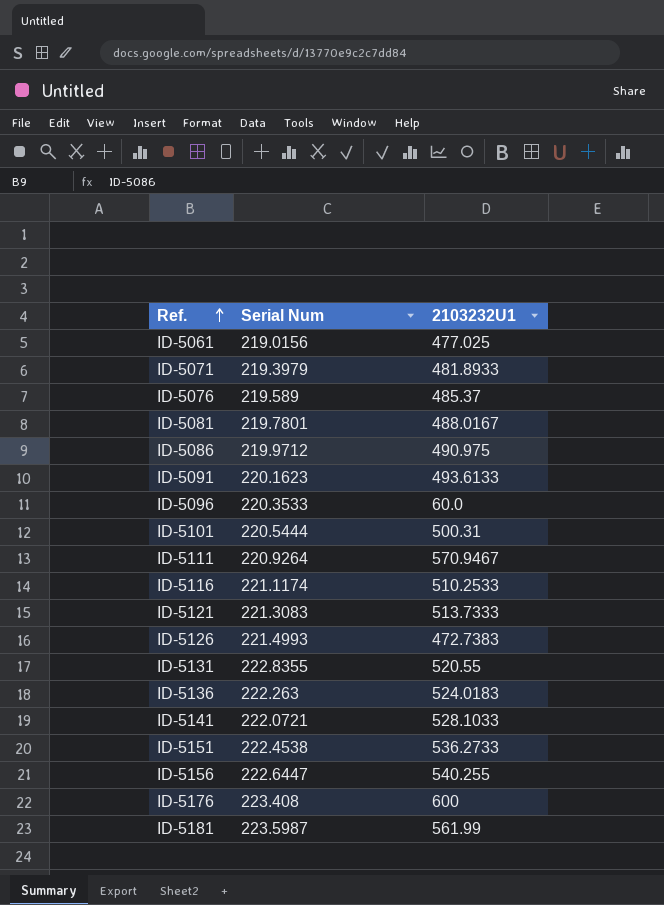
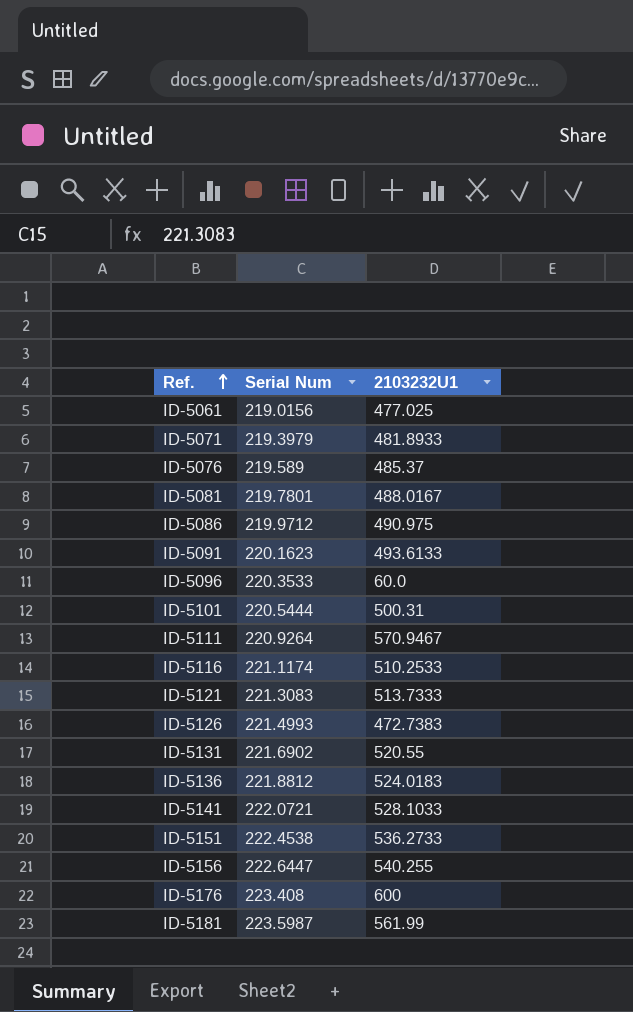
ID-5131 | Serial Num: 222.8355 -> 221.6902
ID-5136 | Serial Num: 222.263 -> 221.8812

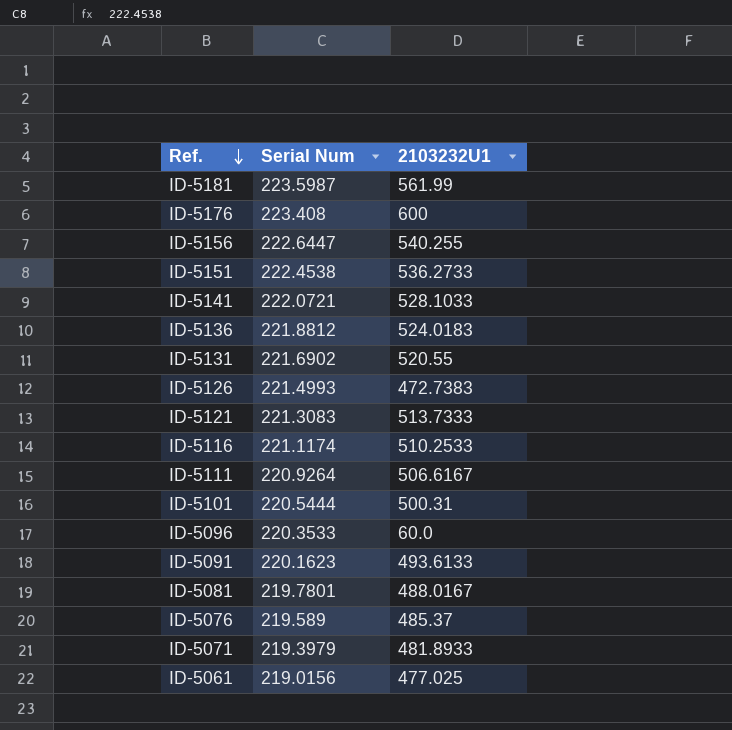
row order: Ref. ascending -> Ref. descending
row ID-5086: 219.9712 | 490.975 -> none
ID-5111 | 2103232U1: 570.9467 -> 506.6167

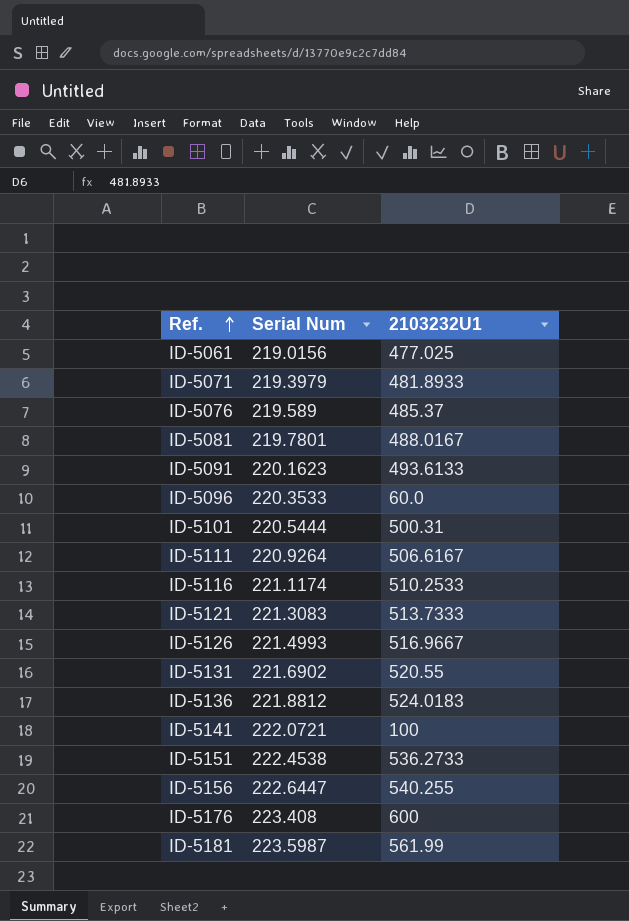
row order: Ref. descending -> Ref. ascending
ID-5126 | 2103232U1: 472.7383 -> 516.9667
ID-5141 | 2103232U1: 528.1033 -> 100

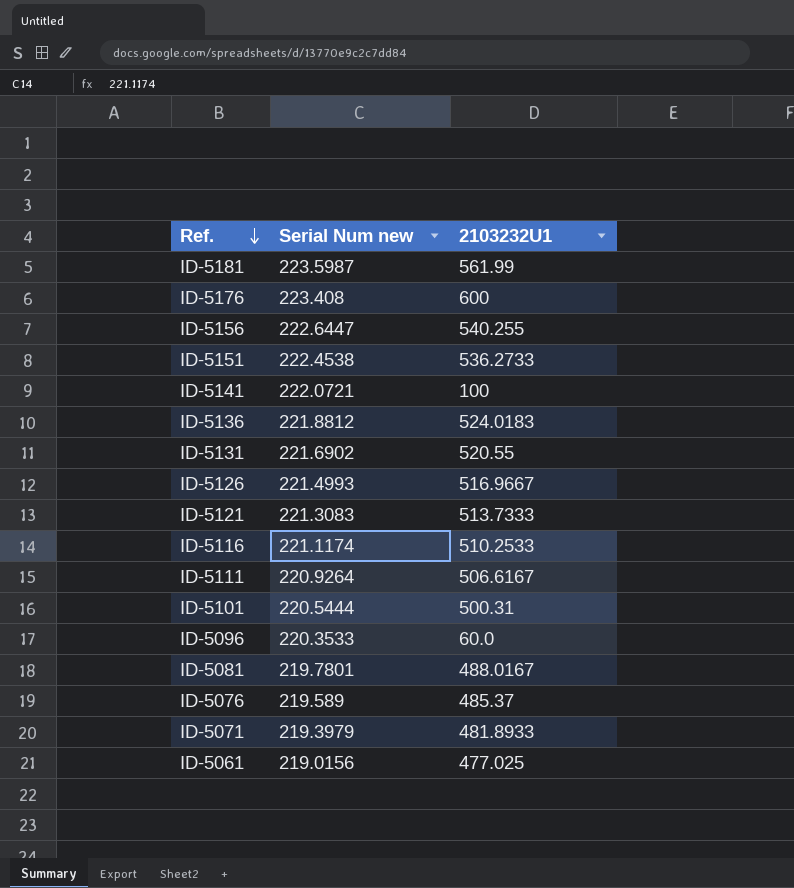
row order: Ref. ascending -> Ref. descending
column name: Serial Num -> Serial Num new
row ID-5091: 220.1623 | 493.6133 -> none

